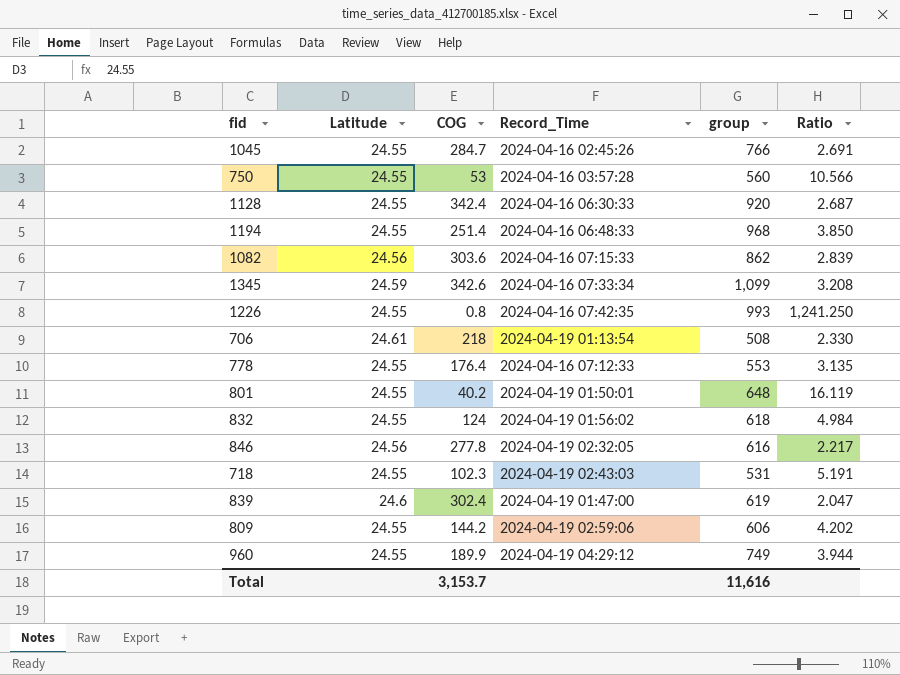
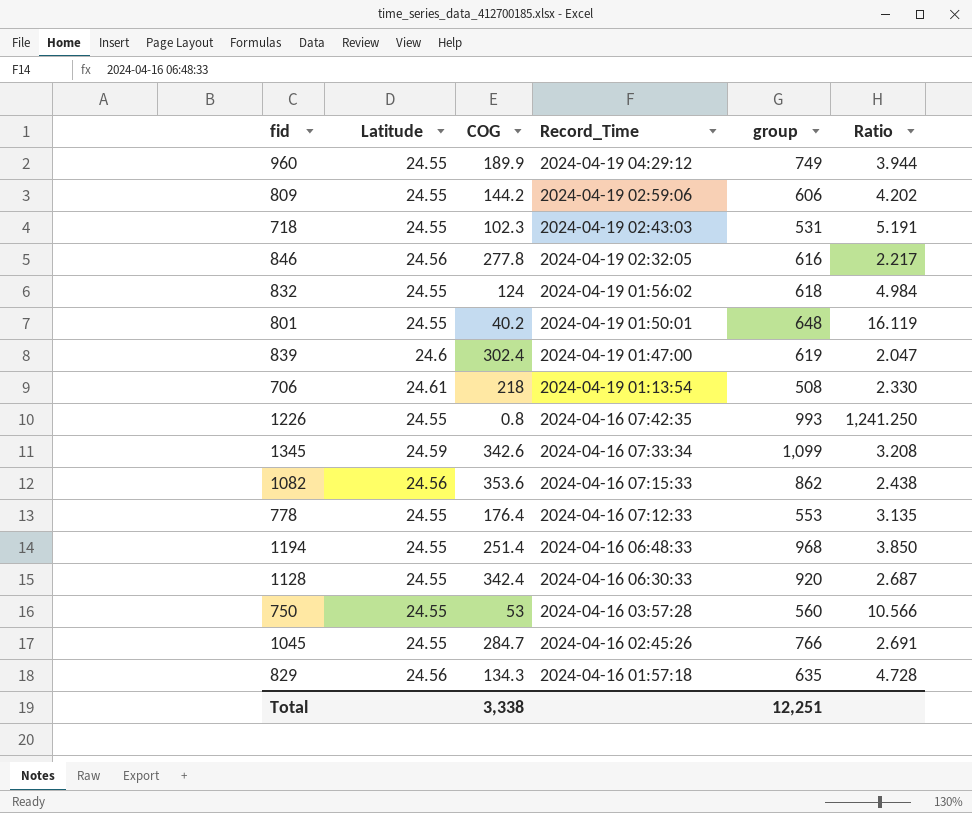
row order: none -> Record_Time descending
1082 | COG: 303.6 -> 353.6
1082 | Ratio: 2.839 -> 2.438
row 829: none -> 24.56 | 134.3 | 2024-04-16 01:57:18 | 635 | 4.728
Total | COG: 3,153.7 -> 3,338
Total | group: 11,616 -> 12,251

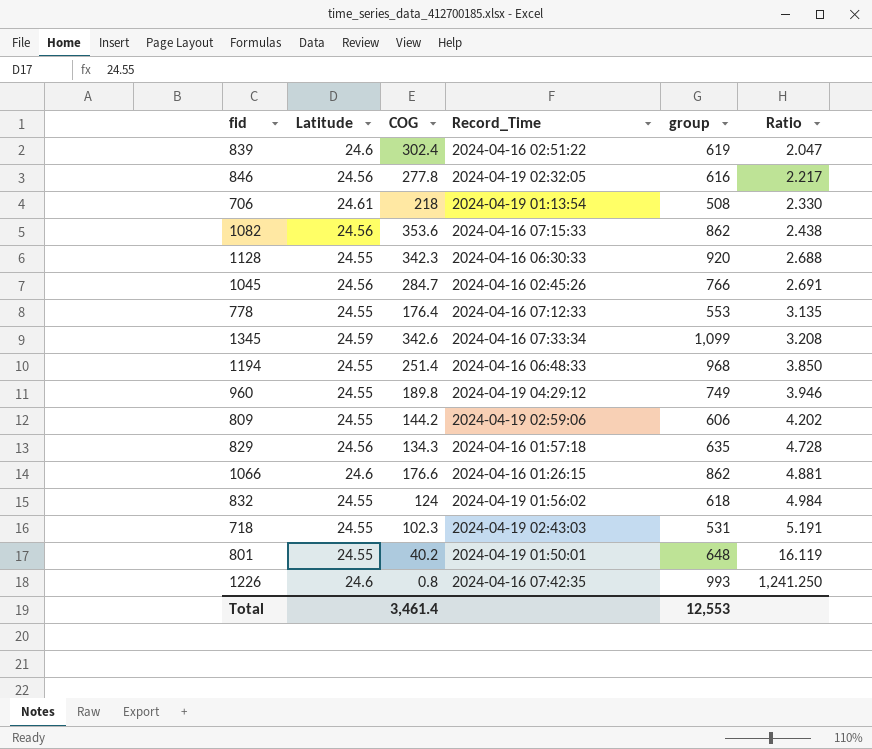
row order: Record_Time descending -> Ratio ascending
row 750: 24.55 | 53 | 2024-04-16 03:57:28 | 560 | 10.566 -> none
839 | Record_Time: 2024-04-19 01:47:00 -> 2024-04-16 02:51:22
1128 | COG: 342.4 -> 342.3
1128 | Ratio: 2.687 -> 2.688
1045 | Latitude: 24.55 -> 24.56
960 | COG: 189.9 -> 189.8
960 | Ratio: 3.944 -> 3.946
row 1066: none -> 24.6 | 176.6 | 2024-04-16 01:26:15 | 862 | 4.881
1226 | Latitude: 24.55 -> 24.6
Total | COG: 3,338 -> 3,461.4
Total | group: 12,251 -> 12,553

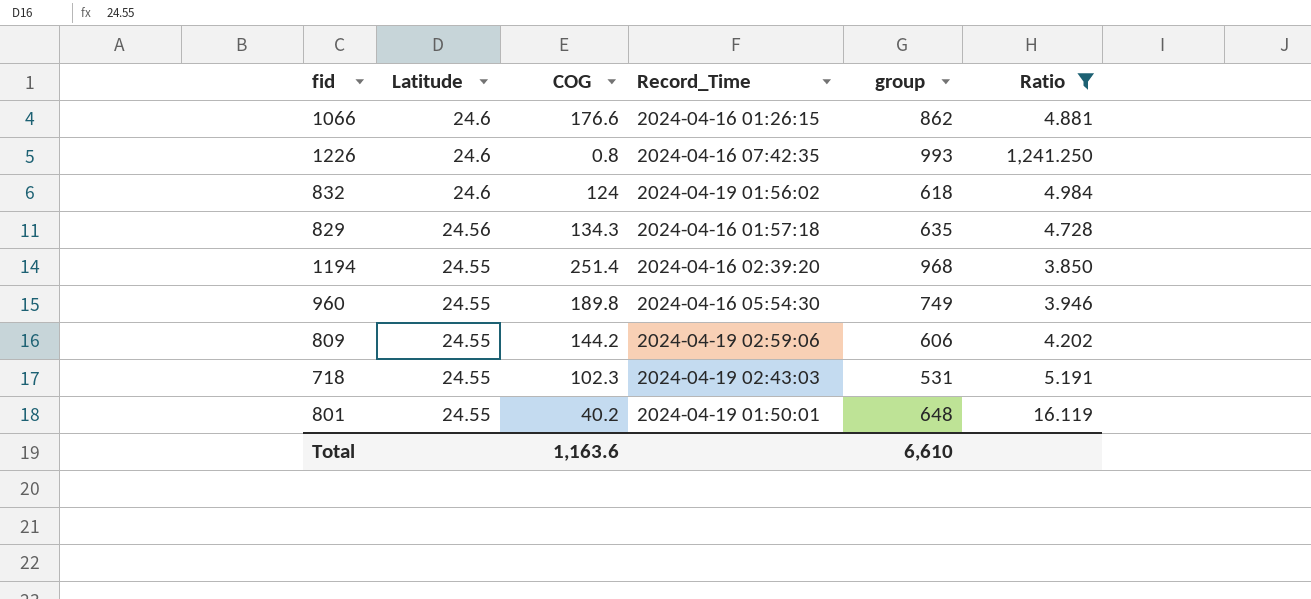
filter: none -> Ratio >= 3.850
row order: Ratio ascending -> Latitude descending
832 | Latitude: 24.55 -> 24.6
1194 | Record_Time: 2024-04-16 06:48:33 -> 2024-04-16 02:39:20
960 | Record_Time: 2024-04-19 04:29:12 -> 2024-04-16 05:54:30
Total | COG: 3,461.4 -> 1,163.6
Total | group: 12,553 -> 6,610

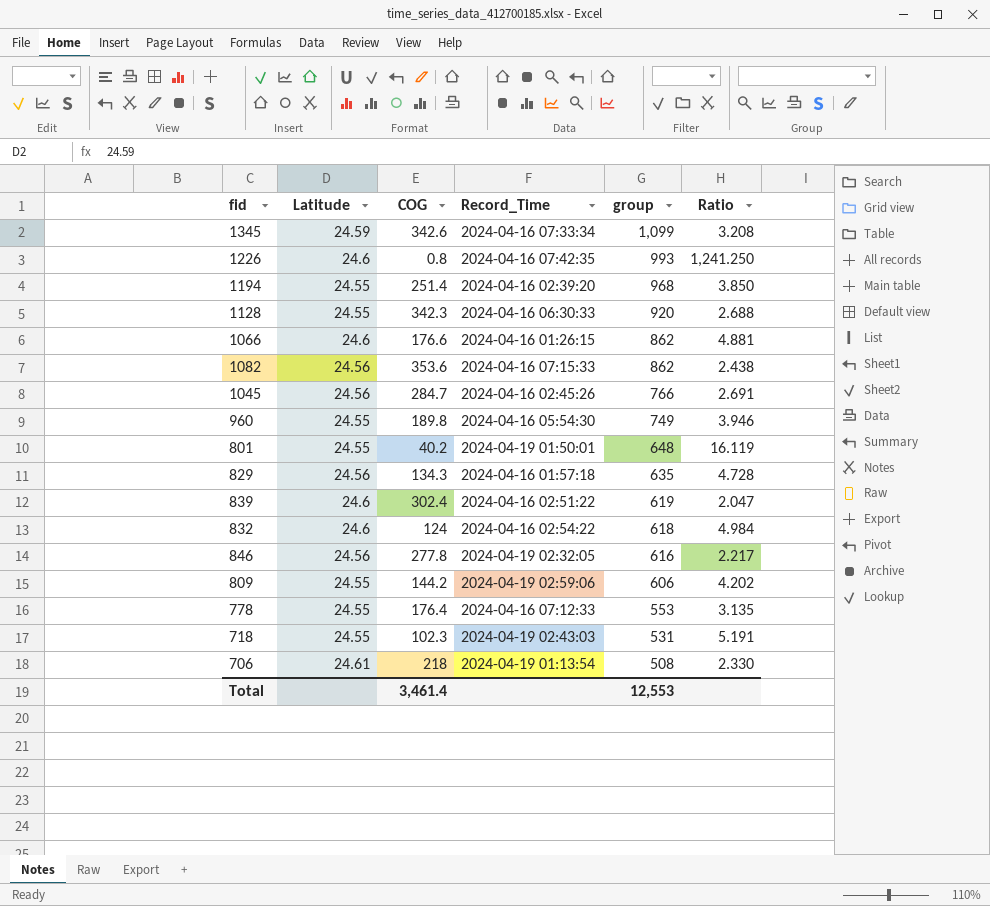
filter: Ratio >= 3.850 -> none
row order: Latitude descending -> group descending
832 | Record_Time: 2024-04-19 01:56:02 -> 2024-04-16 02:54:22
Total | COG: 1,163.6 -> 3,461.4
Total | group: 6,610 -> 12,553

